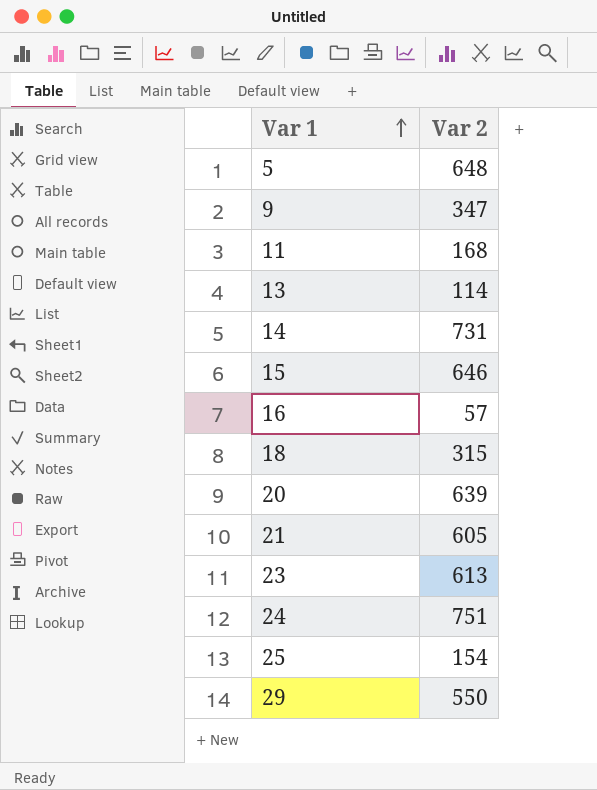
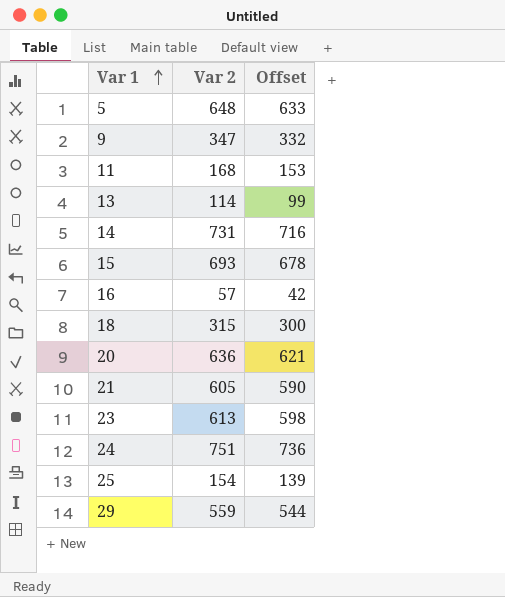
column Offset | formula: none -> [Var 2] - 15
15 | Var 2: 646 -> 693
20 | Var 2: 639 -> 636
29 | Var 2: 550 -> 559

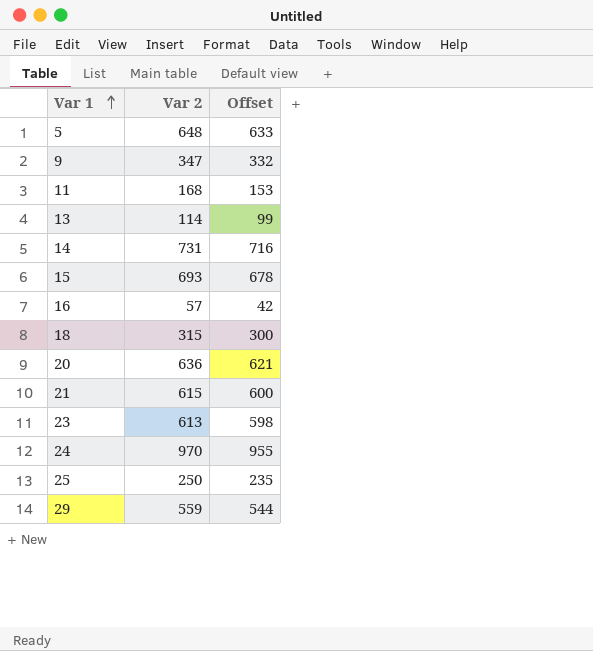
21 | Var 2: 605 -> 615
21 | Offset: 590 -> 600
24 | Var 2: 751 -> 970
24 | Offset: 736 -> 955
25 | Var 2: 154 -> 250
25 | Offset: 139 -> 235

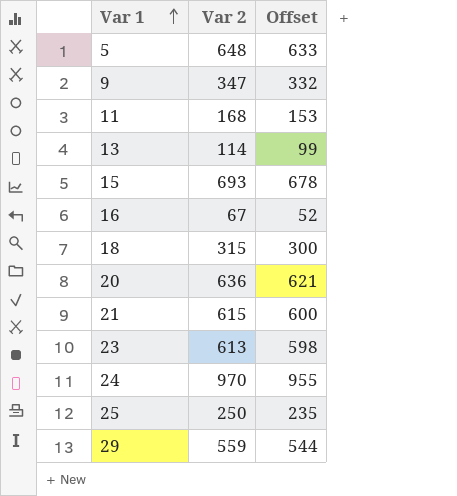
row 14: 731 | 716 -> none
16 | Var 2: 57 -> 67
16 | Offset: 42 -> 52

